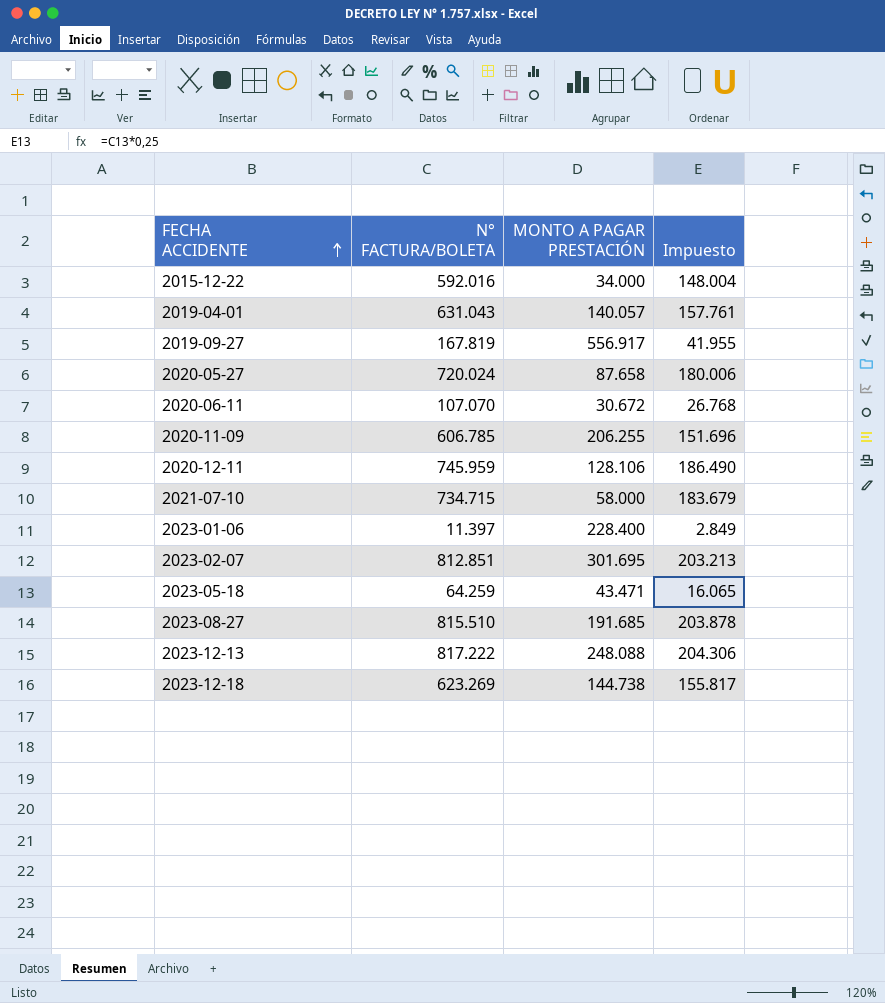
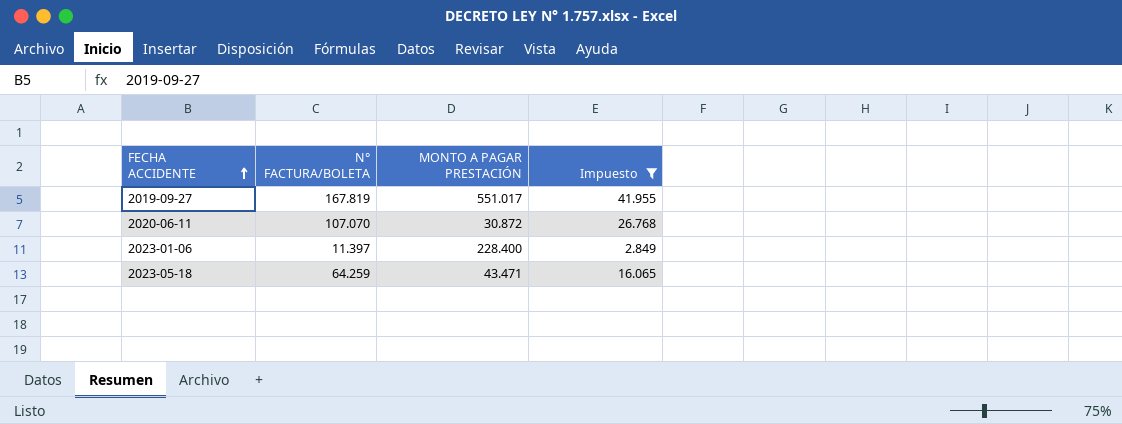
filter: none -> Impuesto <= 41.955
2019-09-27 | MONTO A PAGAR PRESTACIÓN: 556.917 -> 551.017
2020-06-11 | MONTO A PAGAR PRESTACIÓN: 30.672 -> 30.872

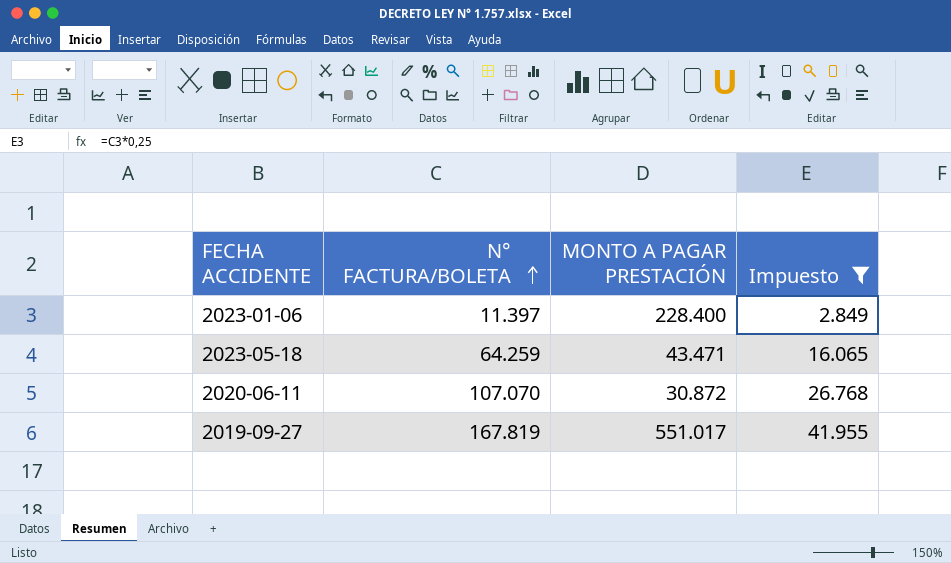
row order: FECHA ACCIDENTE ascending -> N° FACTURA/BOLETA ascending

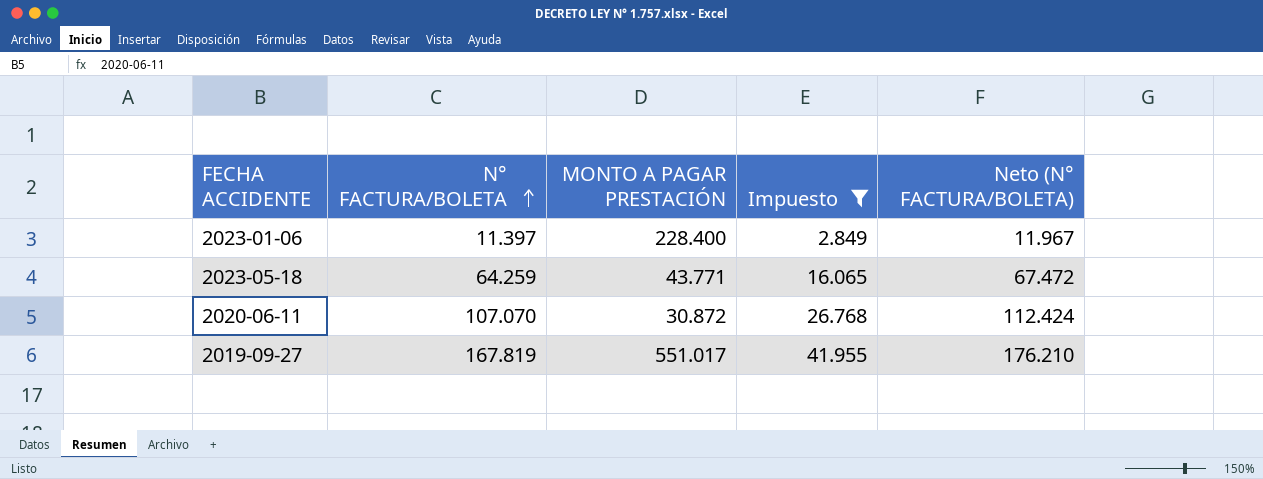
column Neto (N° FACTURA/BOLETA) | formula: none -> [N° FACTURA/BOLETA] * 1,05
2023-05-18 | MONTO A PAGAR PRESTACIÓN: 43.471 -> 43.771

